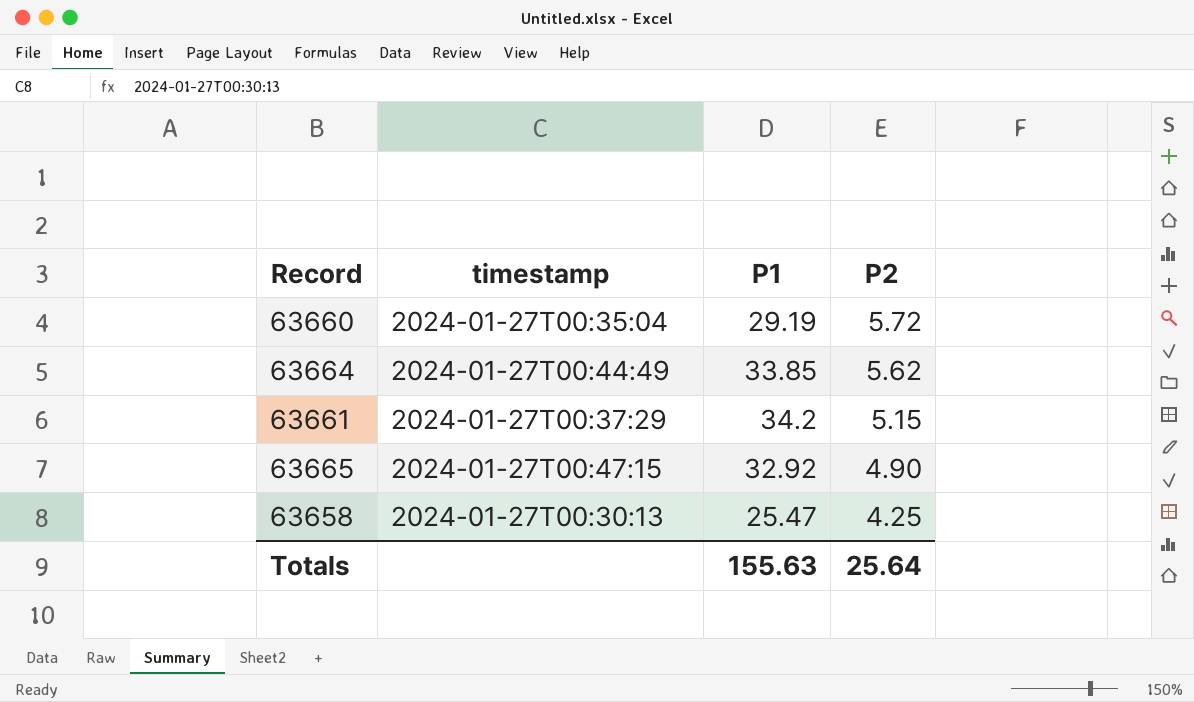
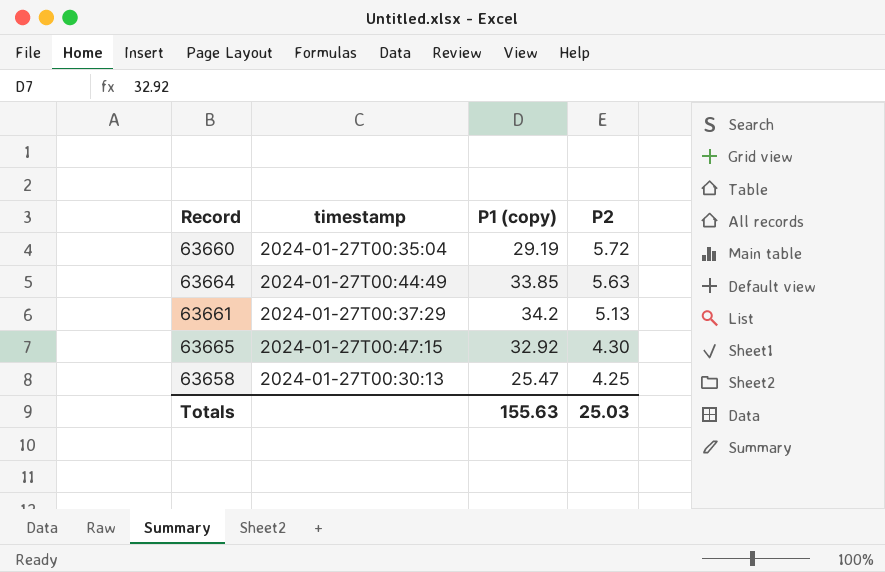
column name: P1 -> P1 (copy)
63664 | P2: 5.62 -> 5.63
63661 | P2: 5.15 -> 5.13
63665 | P2: 4.90 -> 4.30
Totals | P2: 25.64 -> 25.03

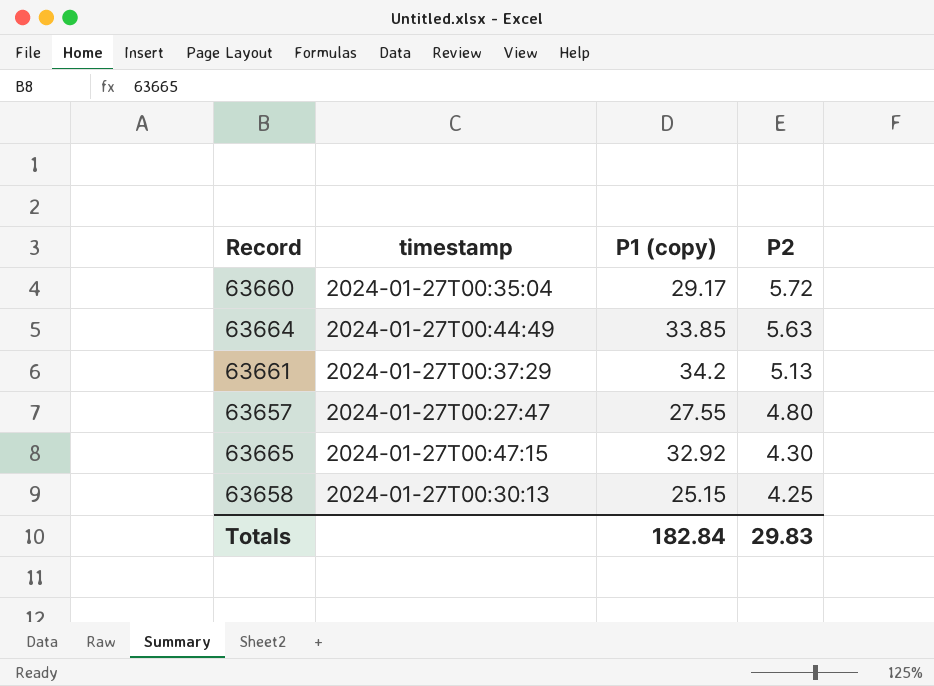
63660 | P1 (copy): 29.19 -> 29.17
row 63657: none -> 2024-01-27T00:27:47 | 27.55 | 4.80
63658 | P1 (copy): 25.47 -> 25.15
Totals | P1 (copy): 155.63 -> 182.84
Totals | P2: 25.03 -> 29.83

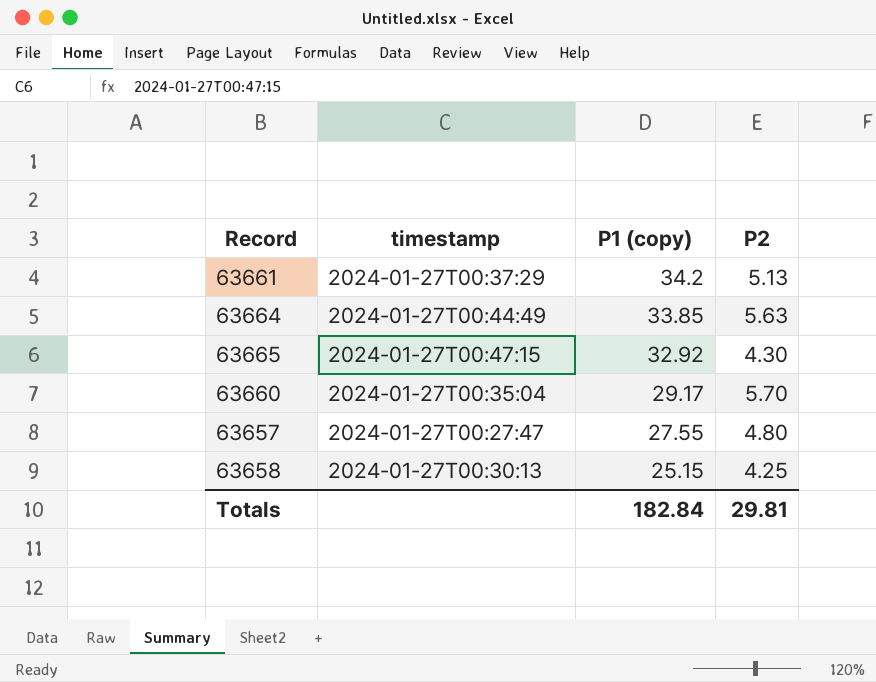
row order: P2 descending -> P1 (copy) descending
63660 | P2: 5.72 -> 5.70
Totals | P2: 29.83 -> 29.81

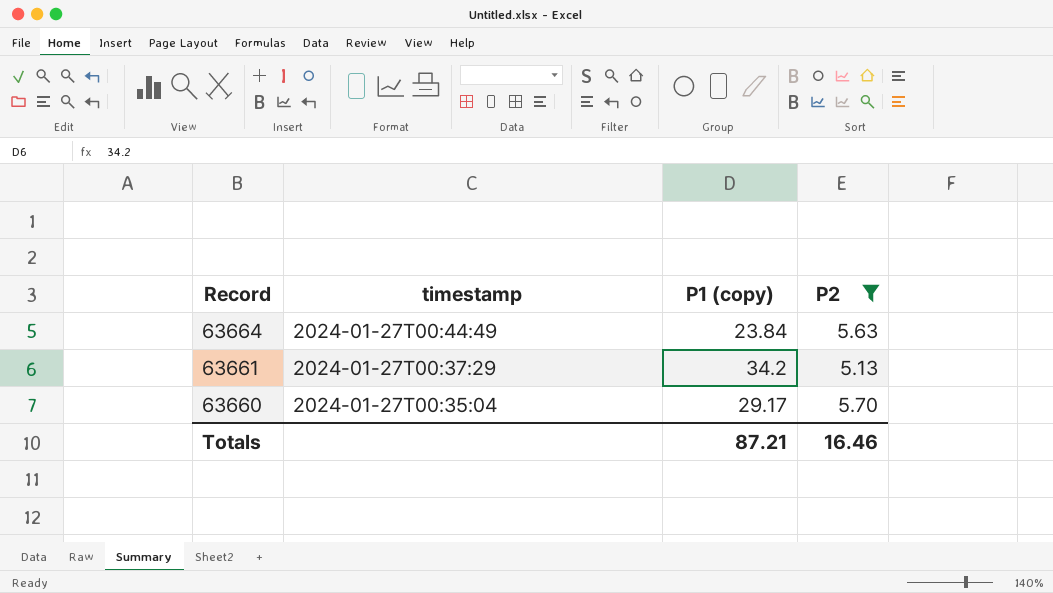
filter: none -> P2 >= 5.13
row order: P1 (copy) descending -> Record descending
63664 | P1 (copy): 33.85 -> 23.84
Totals | P1 (copy): 182.84 -> 87.21
Totals | P2: 29.81 -> 16.46

